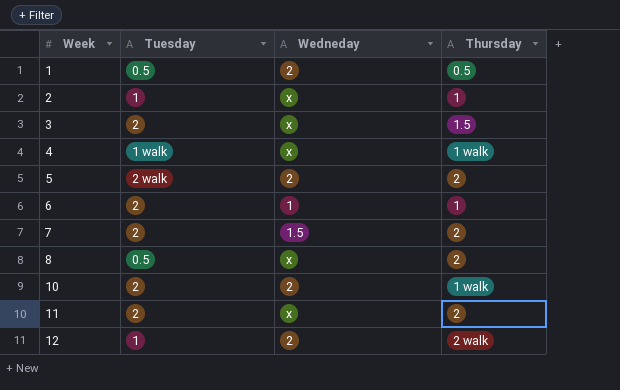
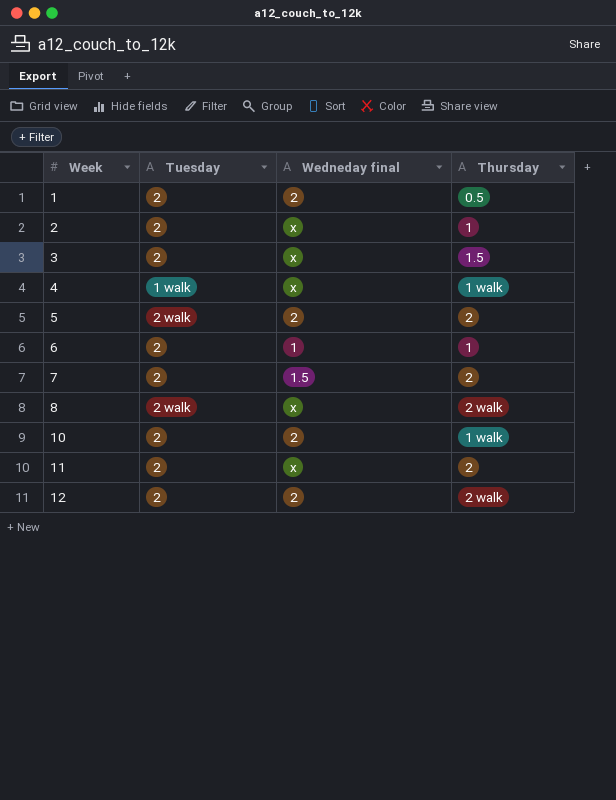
column name: Wedneday -> Wedneday final
1 | Tuesday: 0.5 -> 2
2 | Tuesday: 1 -> 2
8 | Tuesday: 0.5 -> 2 walk
8 | Thursday: 2 -> 2 walk
12 | Tuesday: 1 -> 2

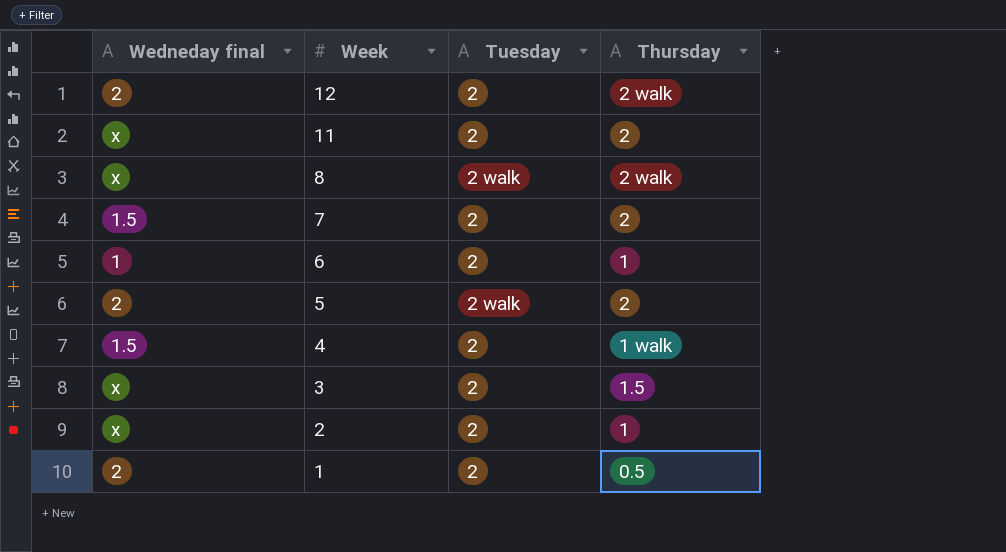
row order: Week ascending -> Week descending
column Wedneday final | position: 3 -> 1
row 10: 2 | 2 | 1 walk -> none
4 | Wedneday final: x -> 1.5
4 | Tuesday: 1 walk -> 2

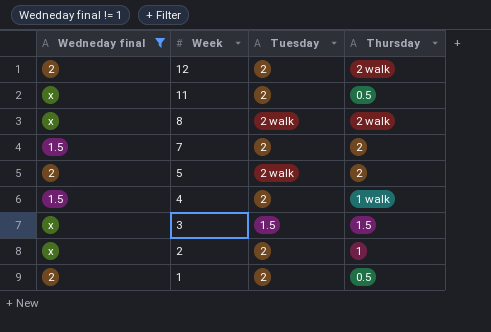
filter: none -> Wedneday final != 1
11 | Thursday: 2 -> 0.5
3 | Tuesday: 2 -> 1.5

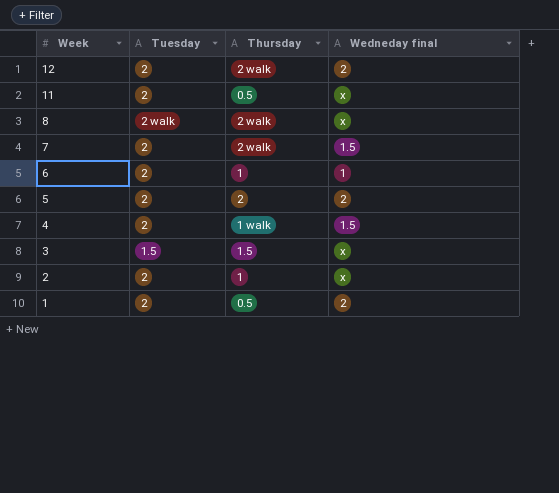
filter: Wedneday final != 1 -> none
column Wedneday final | position: 1 -> 4
7 | Thursday: 2 -> 2 walk
5 | Tuesday: 2 walk -> 2

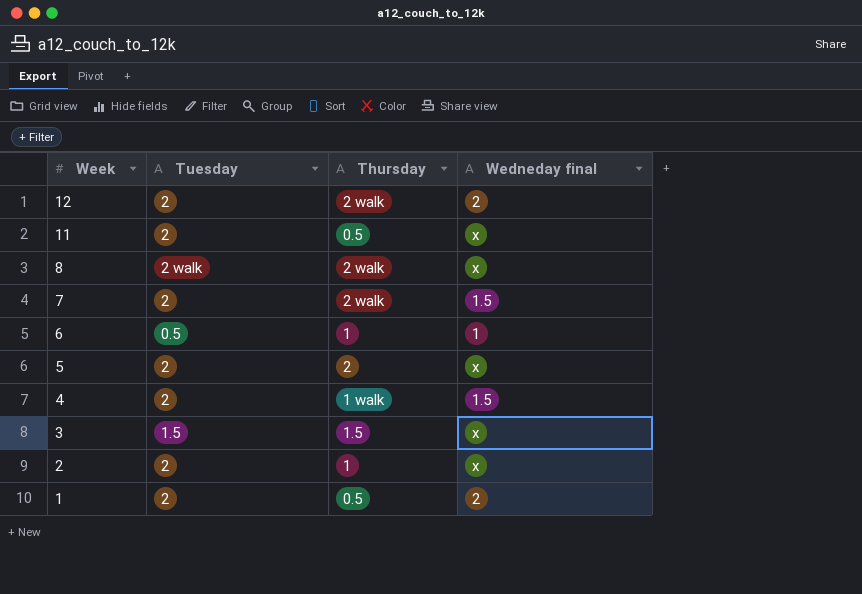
6 | Tuesday: 2 -> 0.5
5 | Wedneday final: 2 -> x

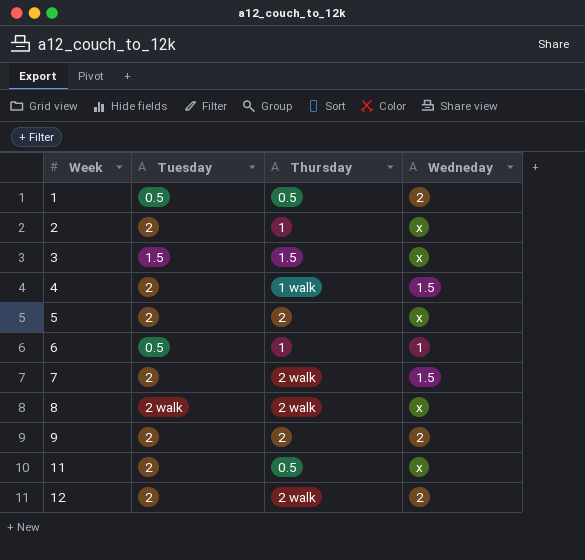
row order: Week descending -> Week ascending
column name: Wedneday final -> Wedneday
1 | Tuesday: 2 -> 0.5
row 9: none -> 2 | 2 | 2

